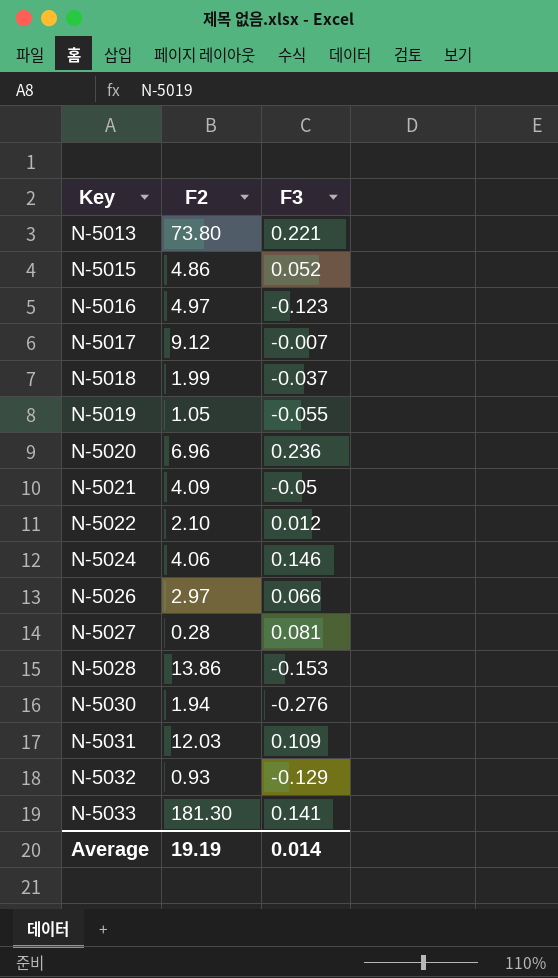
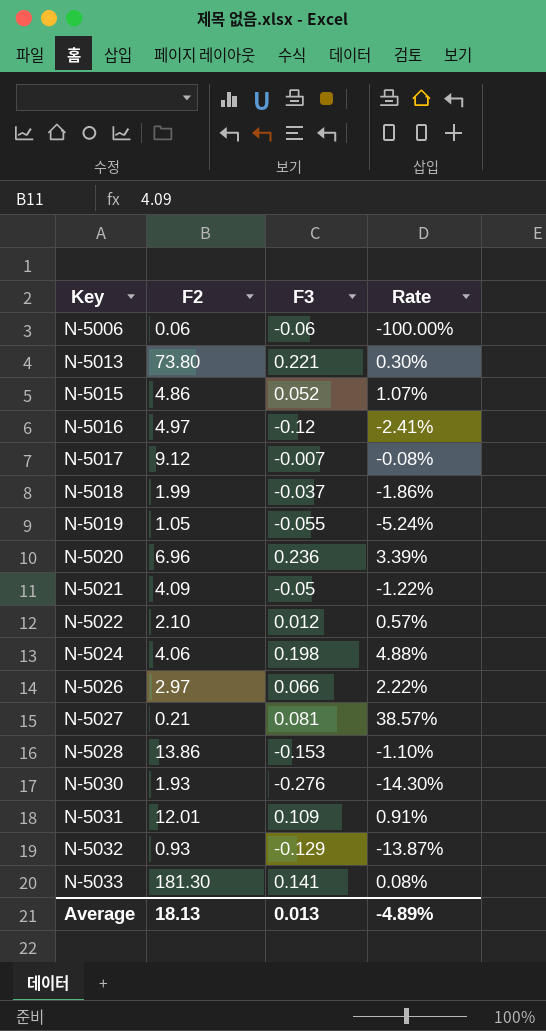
column Rate | formula: none -> [F3] / [F2]
row N-5006: none -> 0.06 | -0.06 | -100.00%
N-5016 | F3: -0.123 -> -0.12
N-5024 | F3: 0.146 -> 0.198
N-5027 | F2: 0.28 -> 0.21
N-5030 | F2: 1.94 -> 1.93
N-5031 | F2: 12.03 -> 12.01
Average | F2: 19.19 -> 18.13
Average | F3: 0.014 -> 0.013

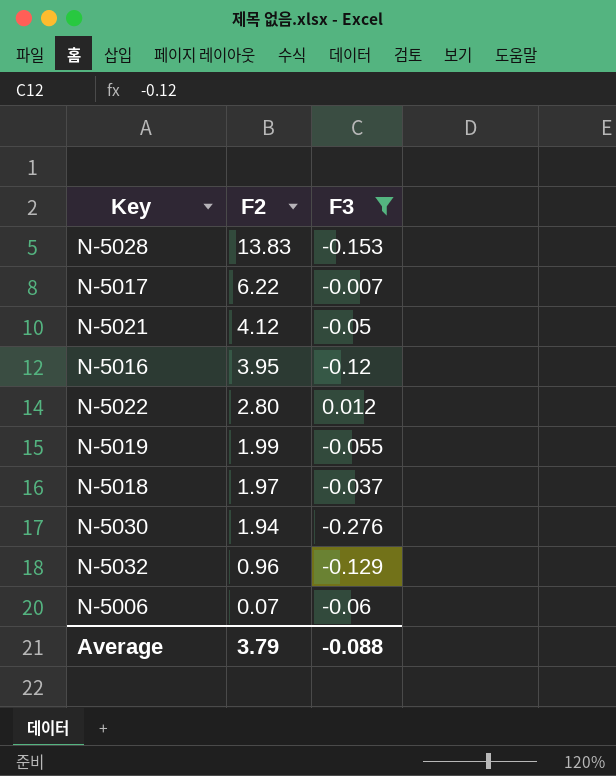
filter: none -> F3 <= 0.012
row order: Key ascending -> F2 descending
column Rate | formula: [F3] / [F2] -> none
N-5028 | F2: 13.86 -> 13.83
N-5017 | F2: 9.12 -> 6.22
N-5021 | F2: 4.09 -> 4.12
N-5016 | F2: 4.97 -> 3.95
N-5022 | F2: 2.10 -> 2.80
N-5019 | F2: 1.05 -> 1.99
N-5018 | F2: 1.99 -> 1.97
N-5030 | F2: 1.93 -> 1.94
N-5032 | F2: 0.93 -> 0.96
N-5006 | F2: 0.06 -> 0.07
Average | F2: 18.13 -> 3.79
Average | F3: 0.013 -> -0.088

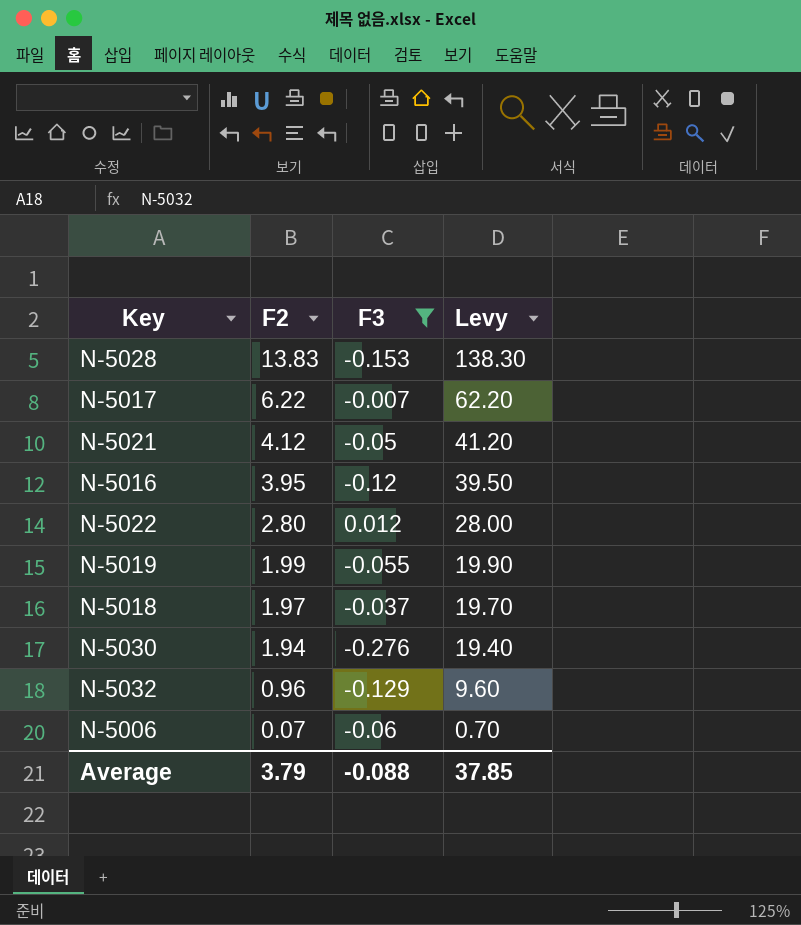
column Levy | formula: none -> [F2] * 10

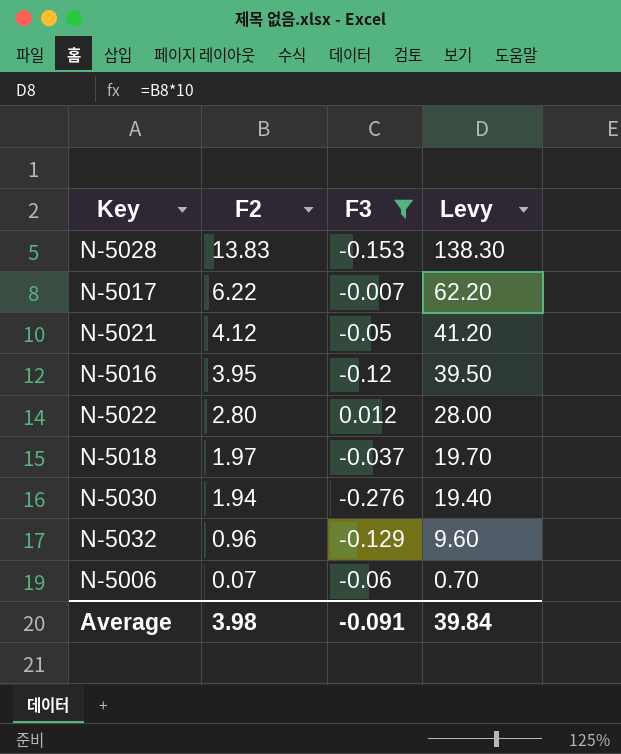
row N-5019: 1.99 | -0.055 | 19.90 -> none
Average | F2: 3.79 -> 3.98
Average | F3: -0.088 -> -0.091
Average | Levy: 37.85 -> 39.84

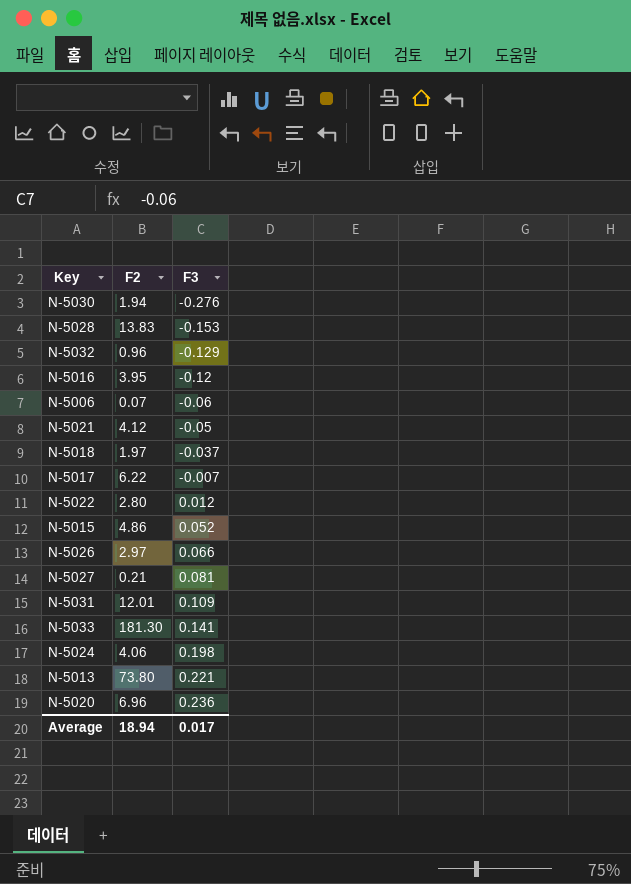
filter: F3 <= 0.012 -> none
row order: F2 descending -> F3 ascending
column Levy | formula: [F2] * 10 -> none
Average | F2: 3.98 -> 18.94
Average | F3: -0.091 -> 0.017

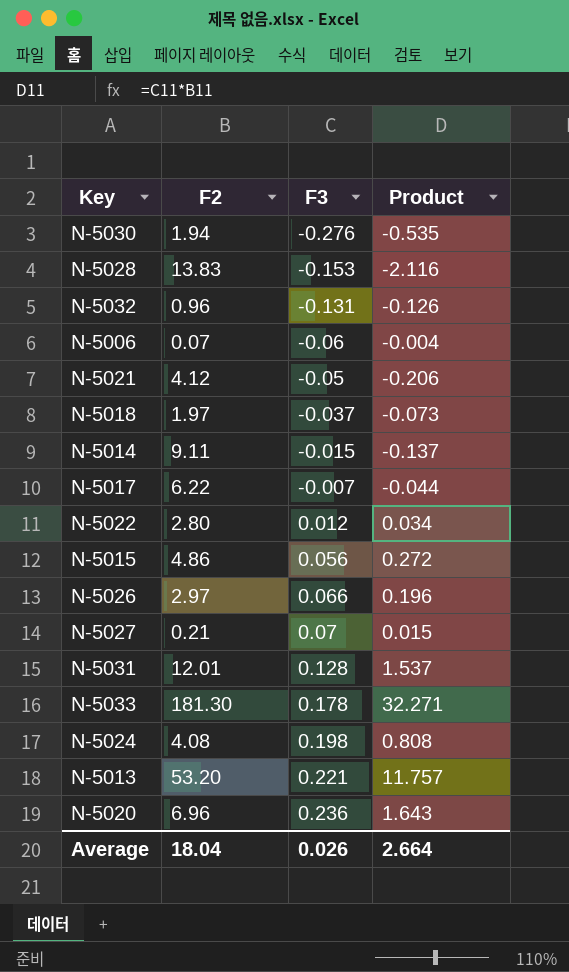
column Product | formula: none -> [F2] * [F3]
row N-5016: 3.95 | -0.12 -> none
N-5032 | F3: -0.129 -> -0.131
row N-5014: none -> 9.11 | -0.015 | -0.137
N-5015 | F3: 0.052 -> 0.056
N-5027 | F3: 0.081 -> 0.07
N-5031 | F3: 0.109 -> 0.128
N-5033 | F3: 0.141 -> 0.178
N-5024 | F2: 4.06 -> 4.08
N-5013 | F2: 73.80 -> 53.20
Average | F2: 18.94 -> 18.04
Average | F3: 0.017 -> 0.026

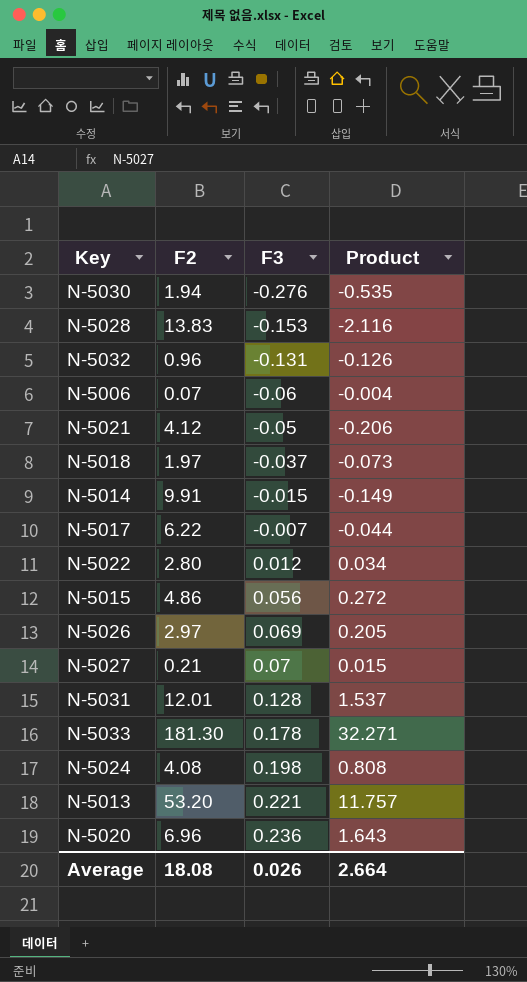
N-5014 | F2: 9.11 -> 9.91
N-5014 | Product: -0.137 -> -0.149
N-5026 | F3: 0.066 -> 0.069
N-5026 | Product: 0.196 -> 0.205
Average | F2: 18.04 -> 18.08

